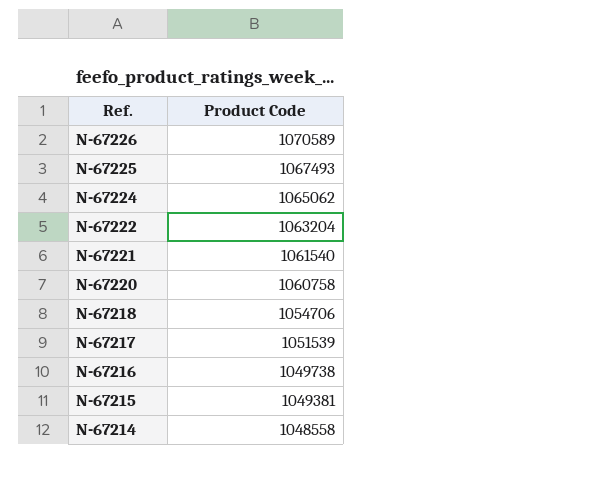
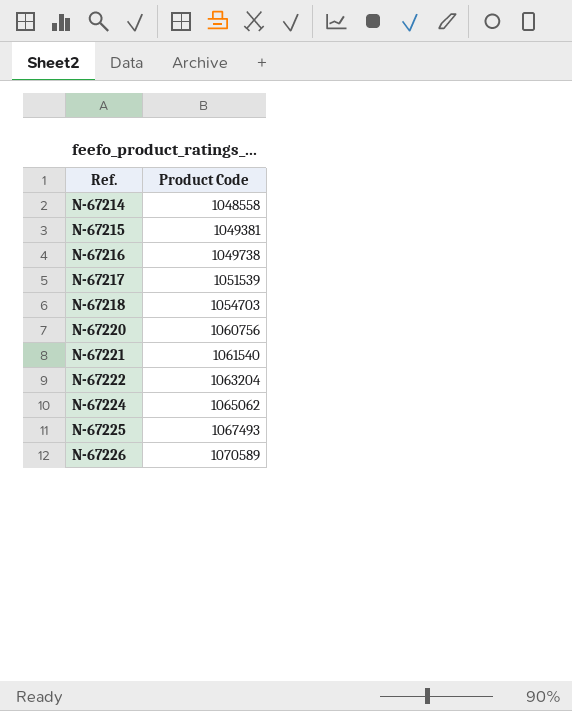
row order: Ref. descending -> Ref. ascending
N-67218 | Product Code: 1054706 -> 1054703
N-67220 | Product Code: 1060758 -> 1060756

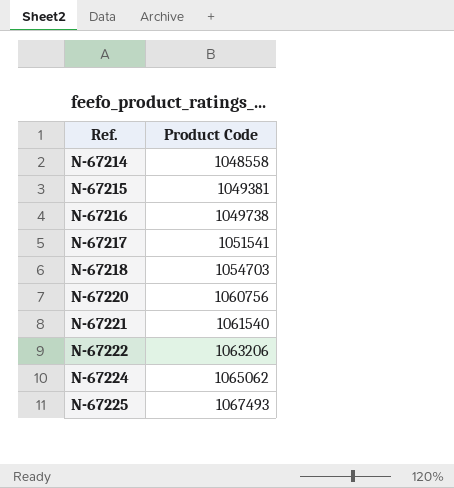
row N-67226: 1070589 -> none
N-67217 | Product Code: 1051539 -> 1051541
N-67222 | Product Code: 1063204 -> 1063206

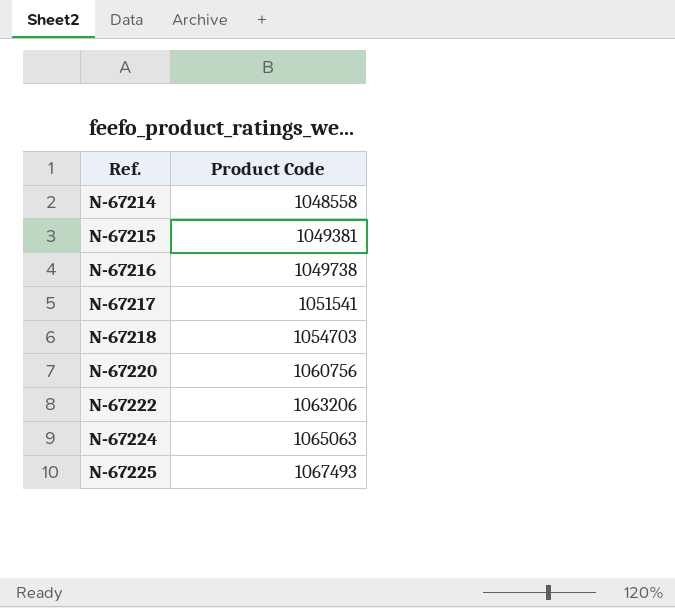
row N-67221: 1061540 -> none
N-67224 | Product Code: 1065062 -> 1065063

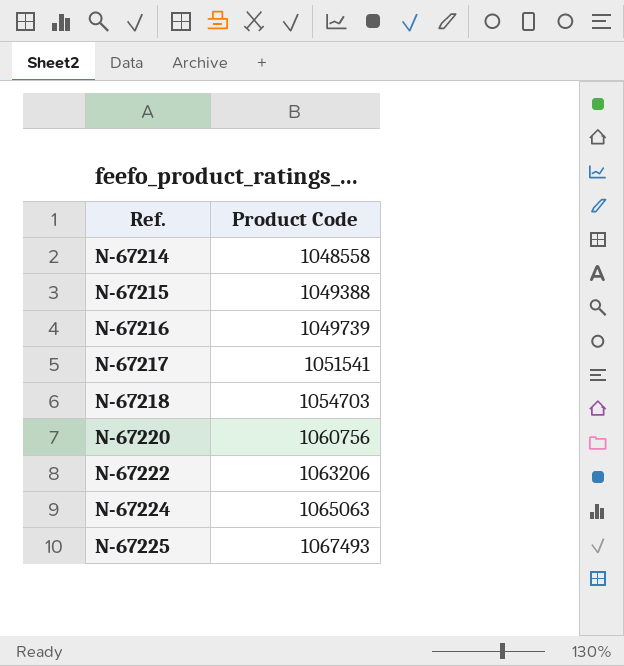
N-67215 | Product Code: 1049381 -> 1049388
N-67216 | Product Code: 1049738 -> 1049739

